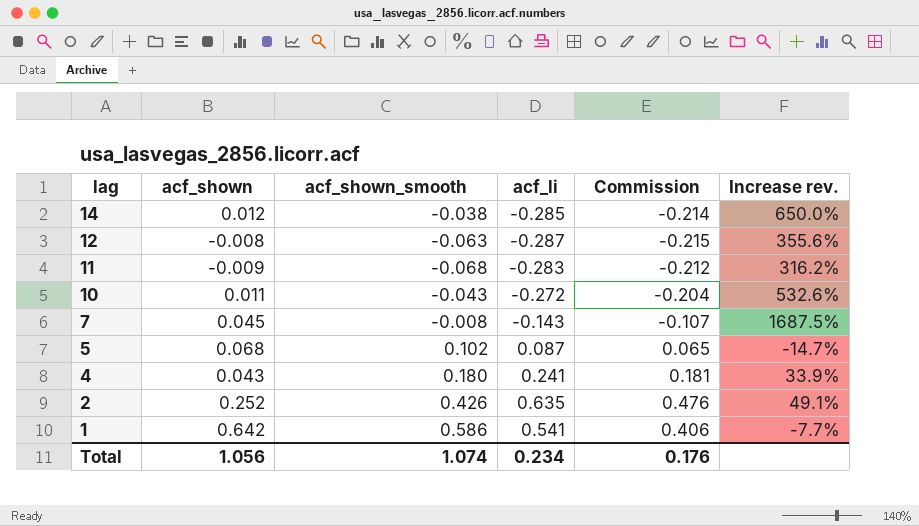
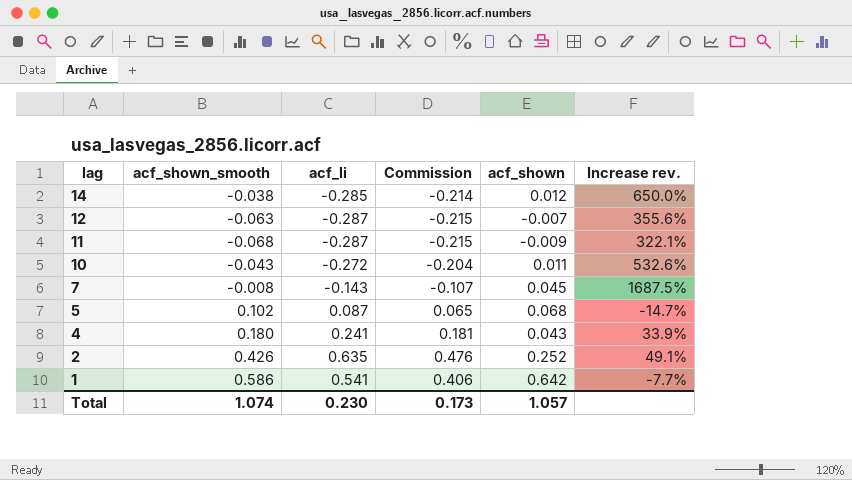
column acf_shown | position: 2 -> 5
12 | acf_shown: -0.008 -> -0.007
11 | acf_li: -0.283 -> -0.287
11 | Commission: -0.212 -> -0.215
11 | Increase rev.: 316.2% -> 322.1%
Total | acf_li: 0.234 -> 0.230
Total | Commission: 0.176 -> 0.173
Total | acf_shown: 1.056 -> 1.057

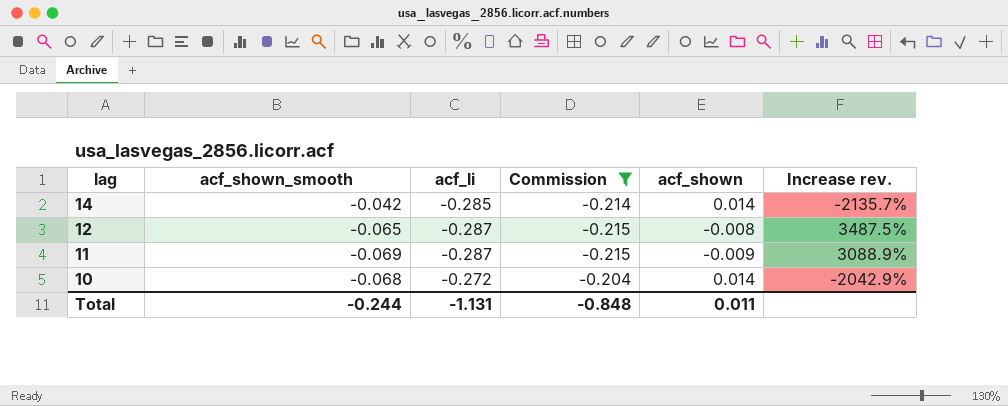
filter: none -> Commission <= -0.204
column Increase rev. | formula: ([acf_li] - [acf_shown_smooth]) / [acf_shown_smooth] -> ([acf_li] - [acf_shown]) / [acf_shown]
14 | acf_shown_smooth: -0.038 -> -0.042
14 | acf_shown: 0.012 -> 0.014
12 | acf_shown_smooth: -0.063 -> -0.065
12 | acf_shown: -0.007 -> -0.008
11 | acf_shown_smooth: -0.068 -> -0.069
10 | acf_shown_smooth: -0.043 -> -0.068
10 | acf_shown: 0.011 -> 0.014
Total | acf_shown_smooth: 1.074 -> -0.244
Total | acf_li: 0.230 -> -1.131
Total | Commission: 0.173 -> -0.848
Total | acf_shown: 1.057 -> 0.011

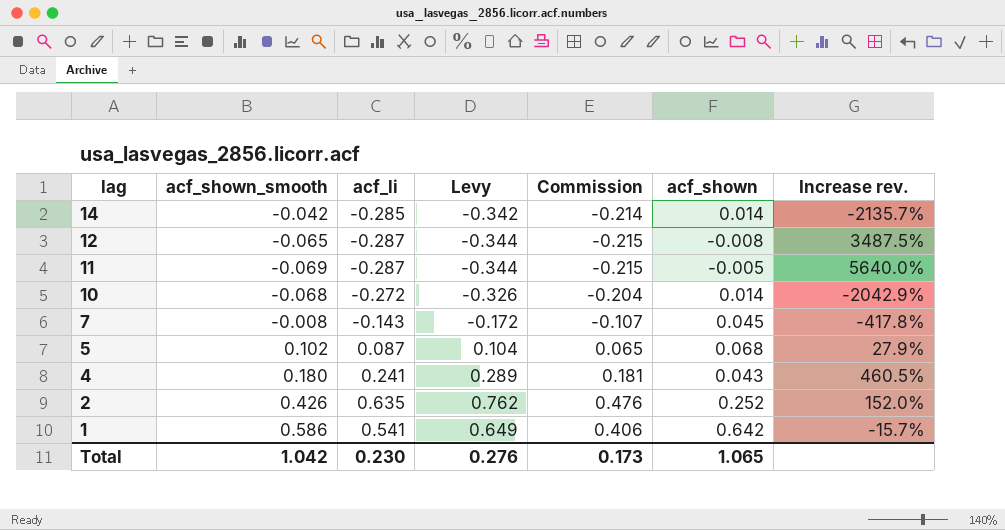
filter: Commission <= -0.204 -> none
column Levy | formula: none -> [acf_li] * 1.2
11 | acf_shown: -0.009 -> -0.005
11 | Increase rev.: 3088.9% -> 5640.0%
Total | acf_shown_smooth: -0.244 -> 1.042
Total | acf_li: -1.131 -> 0.230
Total | Commission: -0.848 -> 0.173
Total | acf_shown: 0.011 -> 1.065

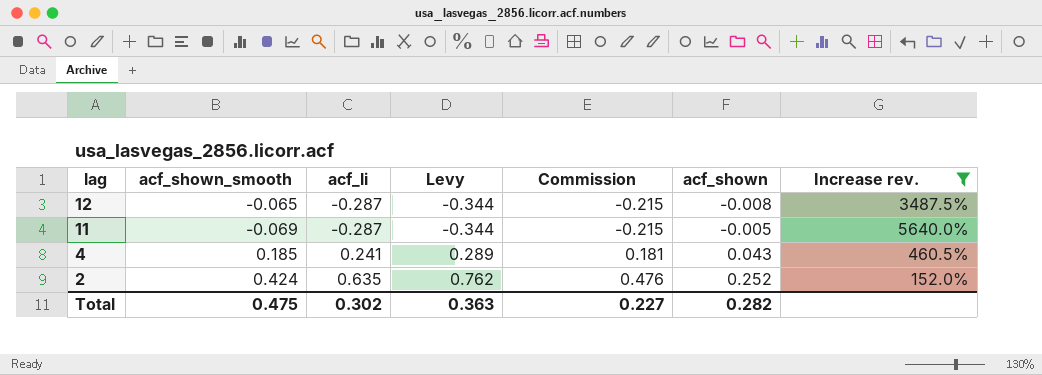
filter: none -> Increase rev. >= 152.0%
4 | acf_shown_smooth: 0.180 -> 0.185
2 | acf_shown_smooth: 0.426 -> 0.424
Total | acf_shown_smooth: 1.042 -> 0.475
Total | acf_li: 0.230 -> 0.302
Total | Levy: 0.276 -> 0.363
Total | Commission: 0.173 -> 0.227
Total | acf_shown: 1.065 -> 0.282

